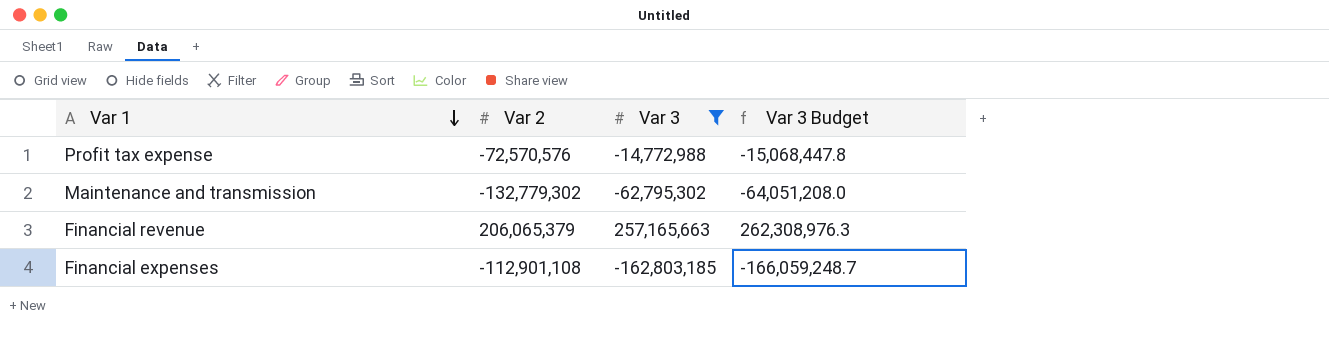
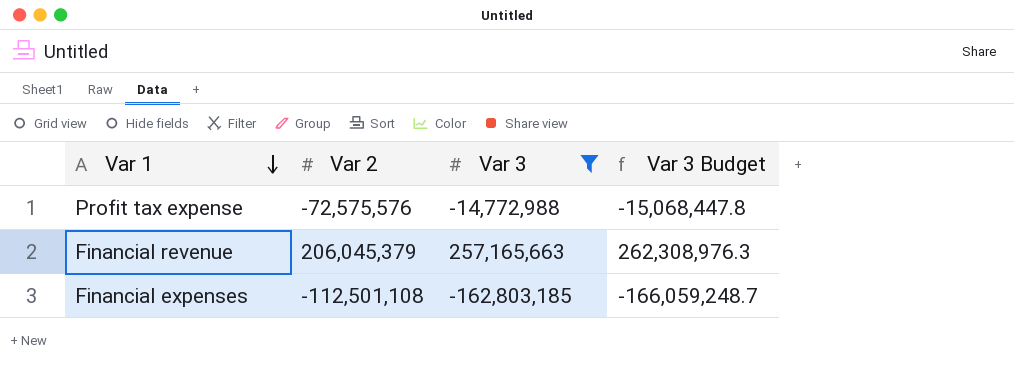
row Maintenance and transmission: -132,779,302 | -62,795,302 | -64,051,208.0 -> none
Profit tax expense | Var 2: -72,570,576 -> -72,575,576
Financial revenue | Var 2: 206,065,379 -> 206,045,379
Financial expenses | Var 2: -112,901,108 -> -112,501,108

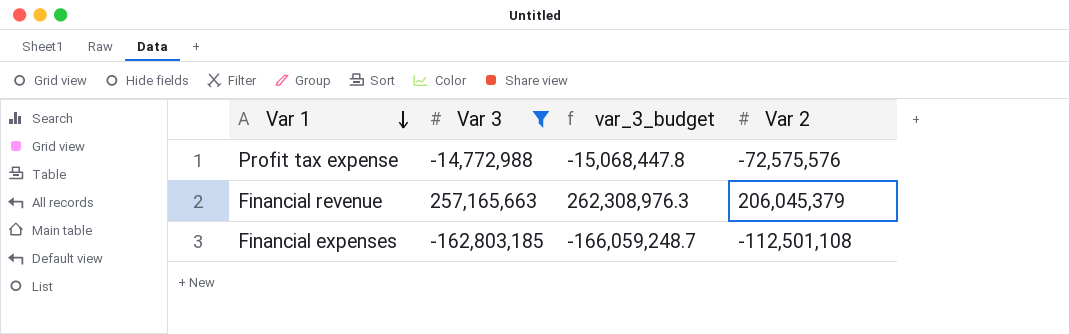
column name: Var 3 Budget -> var_3_budget
column Var 2 | position: 2 -> 4

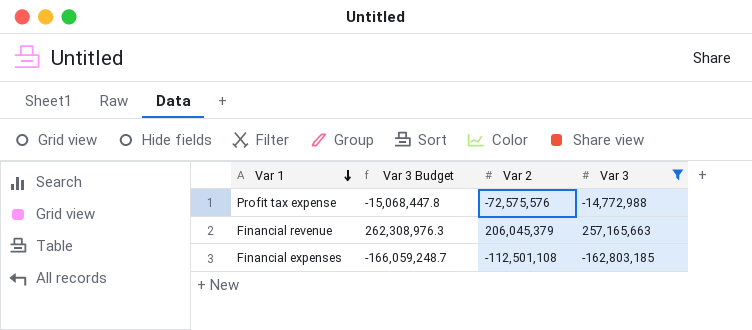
column name: var_3_budget -> Var 3 Budget
column Var 3 | position: 2 -> 4

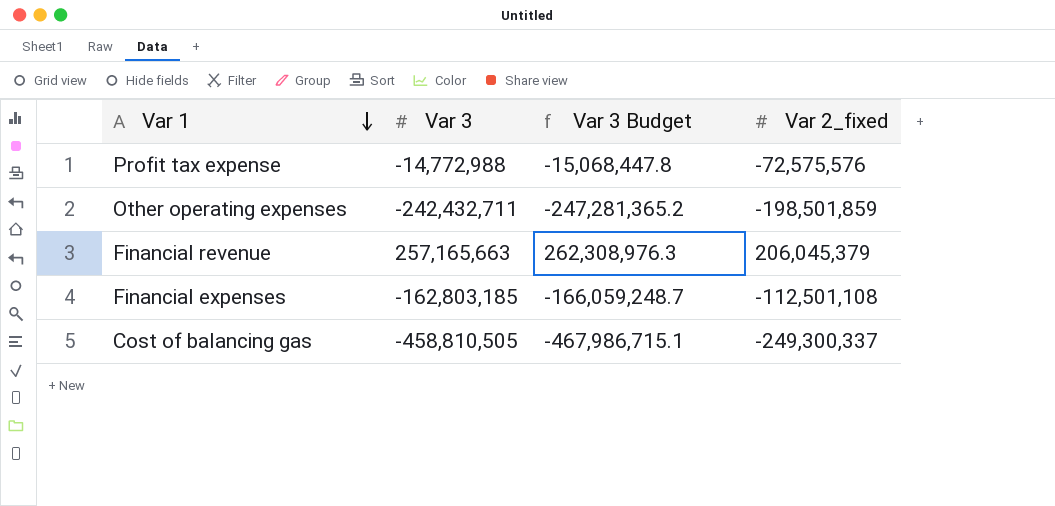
filter: Var 3 >= -162,803,185 -> none
column Var 3 | position: 4 -> 2
column name: Var 2 -> Var 2_fixed

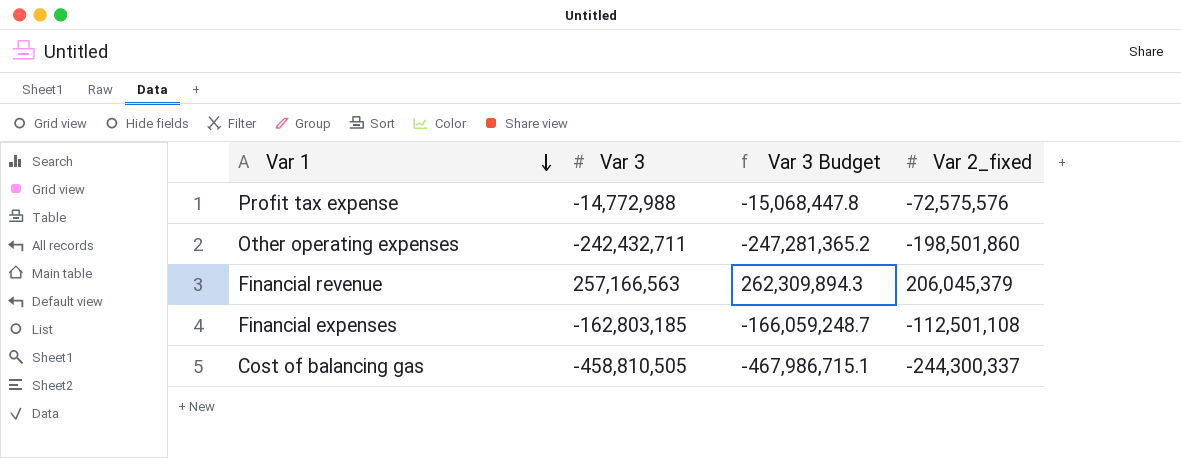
Other operating expenses | Var 2_fixed: -198,501,859 -> -198,501,860
Financial revenue | Var 3: 257,165,663 -> 257,166,563
Financial revenue | Var 3 Budget: 262,308,976.3 -> 262,309,894.3
Cost of balancing gas | Var 2_fixed: -249,300,337 -> -244,300,337

